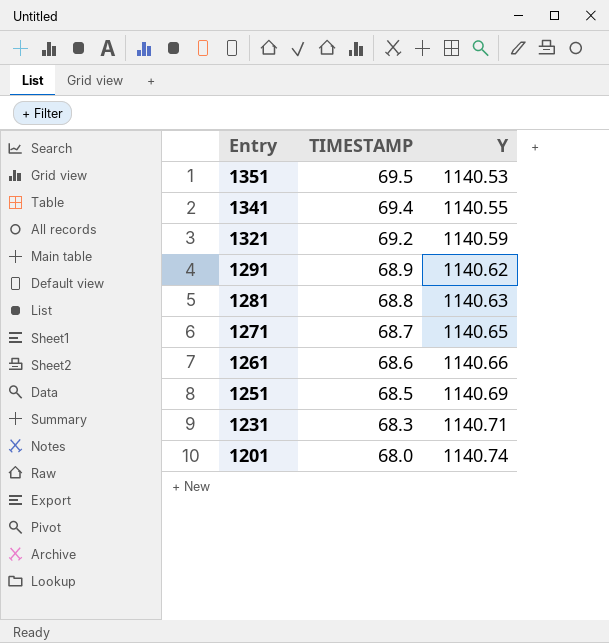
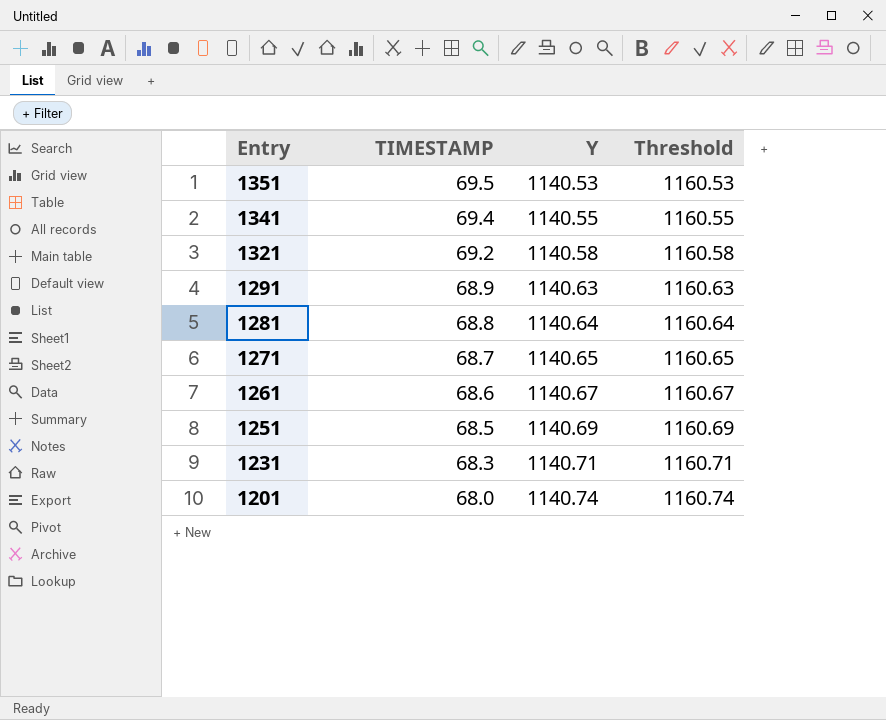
column Threshold | formula: none -> [Y] + 20
1321 | Y: 1140.59 -> 1140.58
1291 | Y: 1140.62 -> 1140.63
1281 | Y: 1140.63 -> 1140.64
1261 | Y: 1140.66 -> 1140.67

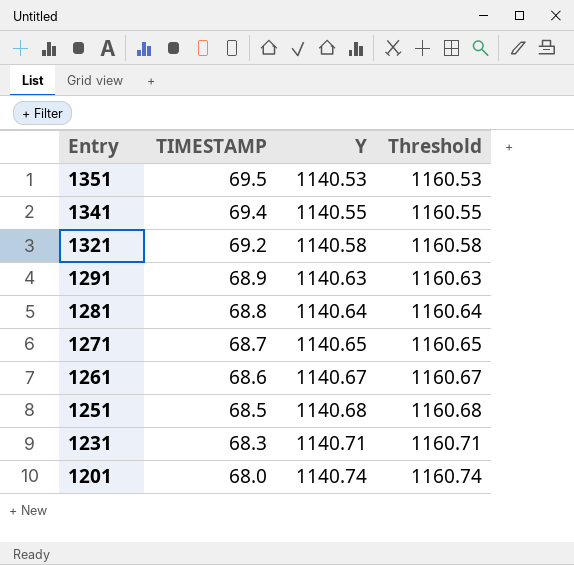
1251 | Y: 1140.69 -> 1140.68
1251 | Threshold: 1160.69 -> 1160.68

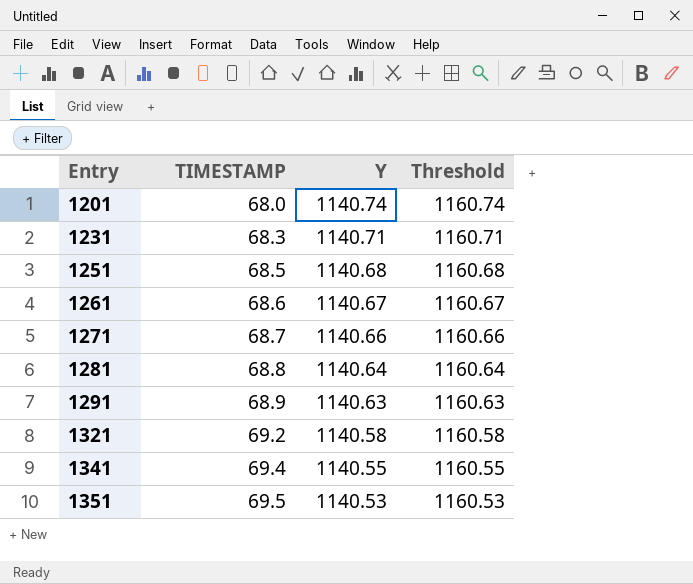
row order: Entry descending -> Entry ascending
1271 | Y: 1140.65 -> 1140.66
1271 | Threshold: 1160.65 -> 1160.66

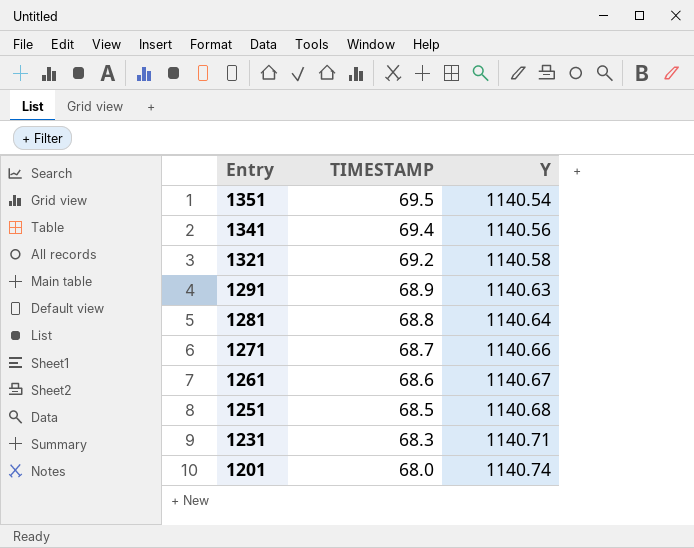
row order: Entry ascending -> Entry descending
column Threshold | formula: [Y] + 20 -> none
1351 | Y: 1140.53 -> 1140.54
1341 | Y: 1140.55 -> 1140.56

